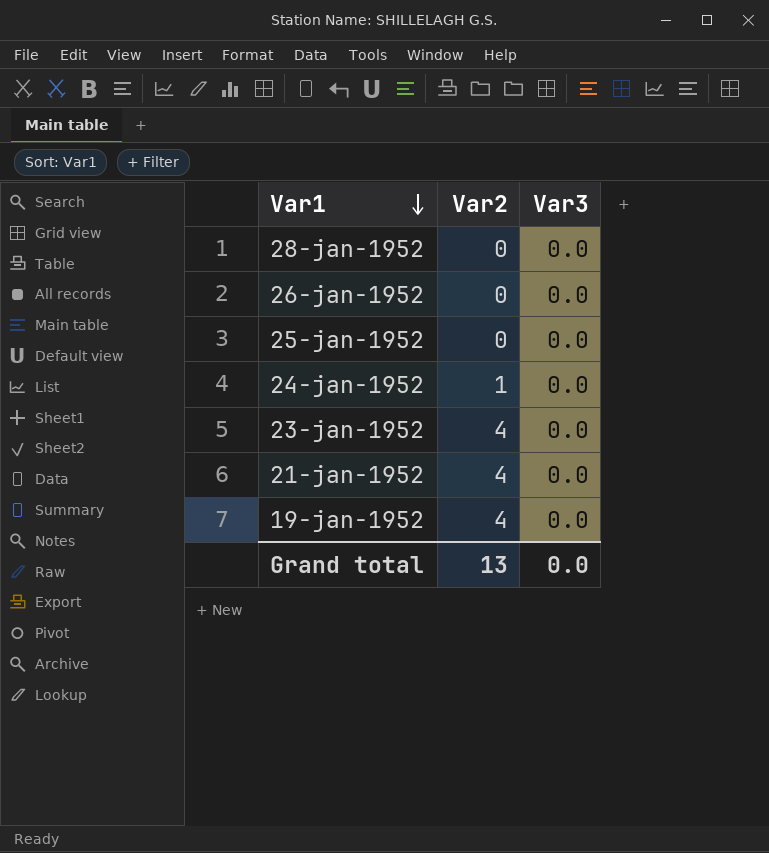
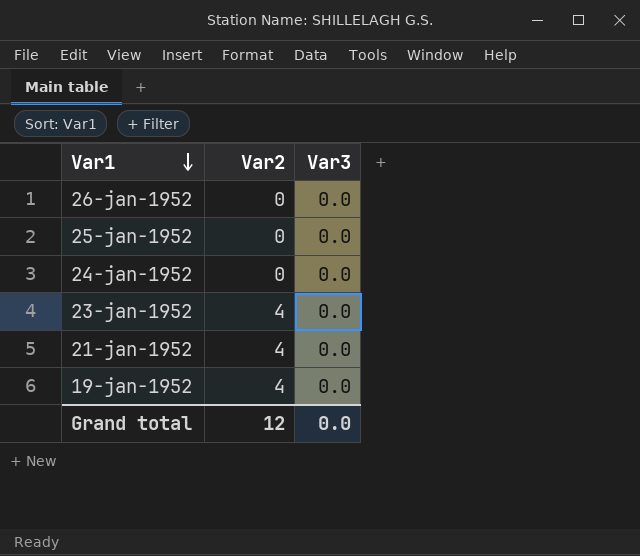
row 28-jan-1952: 0 | 0.0 -> none
24-jan-1952 | Var2: 1 -> 0
Grand total | Var2: 13 -> 12

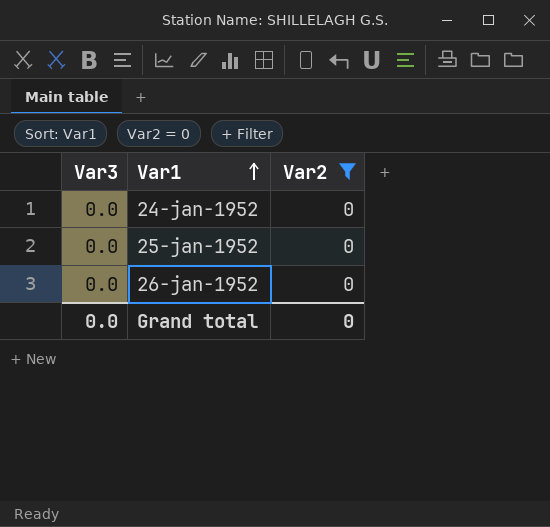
filter: none -> Var2 = 0
row order: Var1 descending -> Var1 ascending
column Var3 | position: 3 -> 1
Grand total | Var2: 12 -> 0

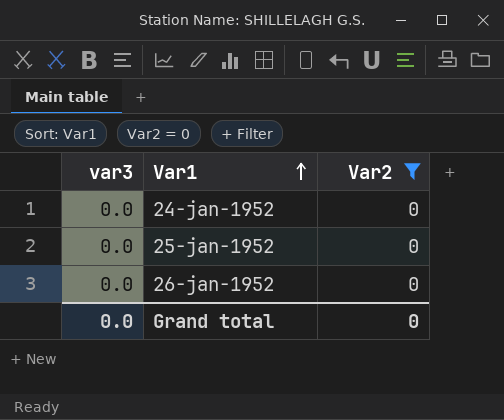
column name: Var3 -> var3

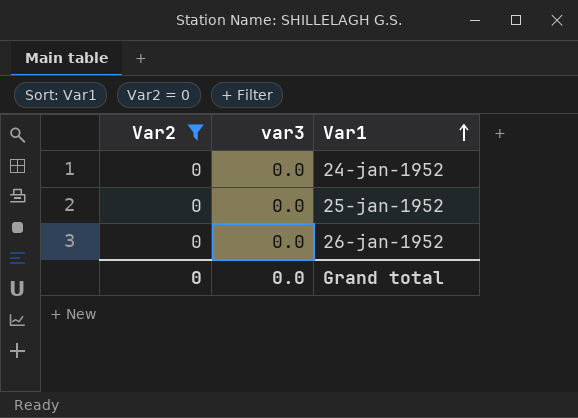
column Var2 | position: 3 -> 1

